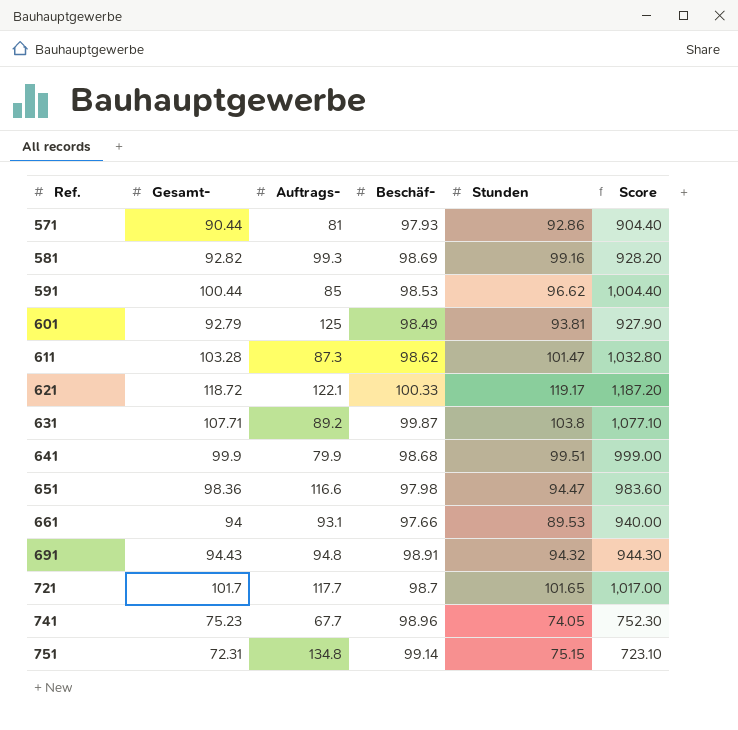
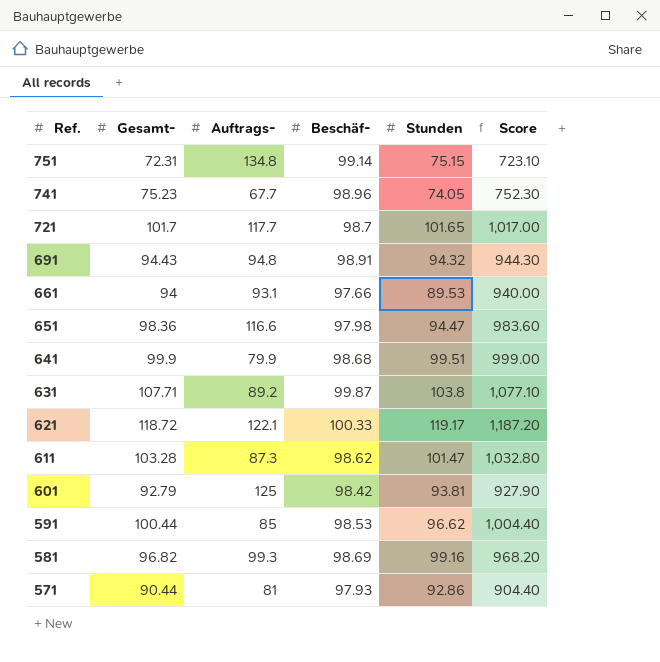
row order: Ref. ascending -> Ref. descending
601 | Beschäf-: 98.49 -> 98.42
581 | Gesamt-: 92.82 -> 96.82
581 | Score: 928.20 -> 968.20

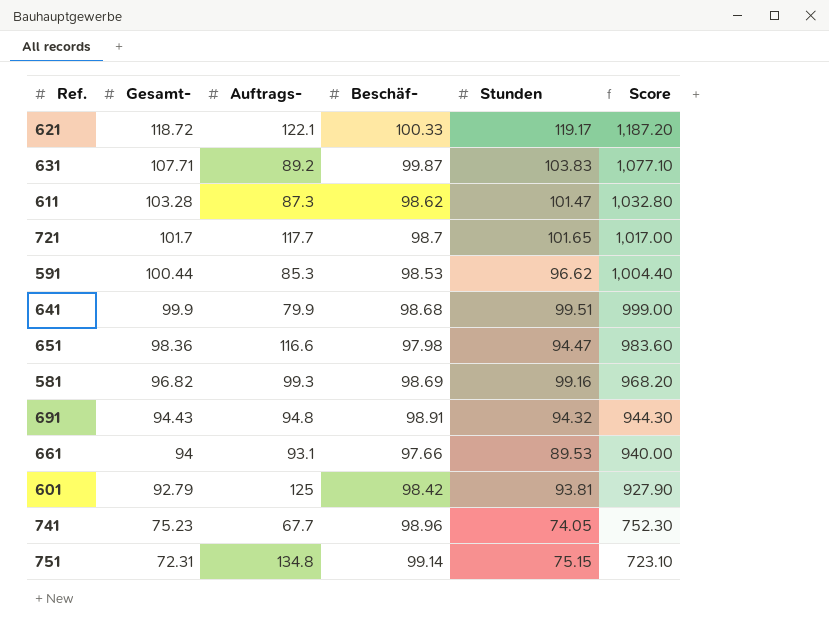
row order: Ref. descending -> Gesamt- descending
row 571: 90.44 | 81 | 97.93 | 92.86 | 904.40 -> none
631 | Stunden: 103.8 -> 103.83
591 | Auftrags-: 85 -> 85.3

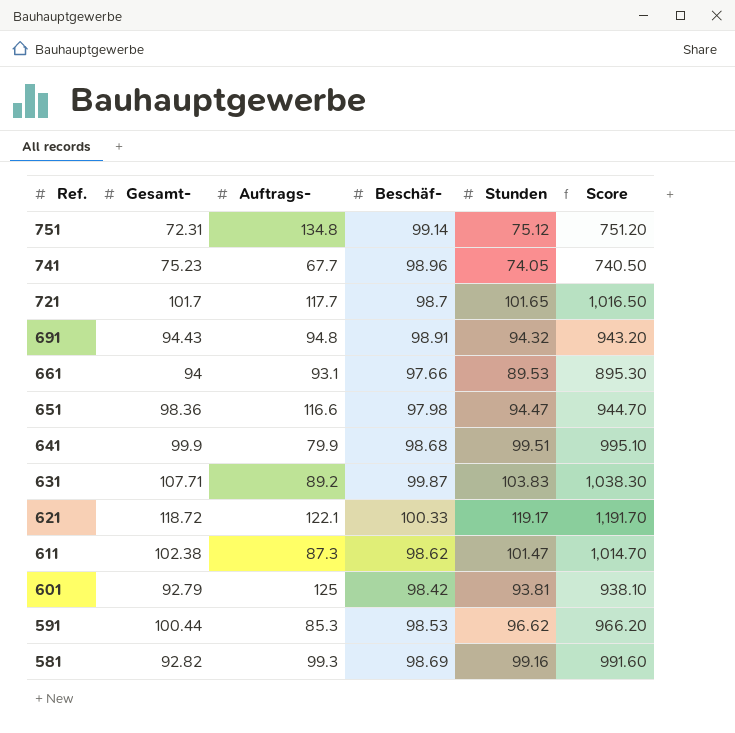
row order: Gesamt- descending -> Ref. descending
column Score | formula: [Gesamt-] * 10 -> [Stunden] * 10
751 | Stunden: 75.15 -> 75.12
611 | Gesamt-: 103.28 -> 102.38
581 | Gesamt-: 96.82 -> 92.82

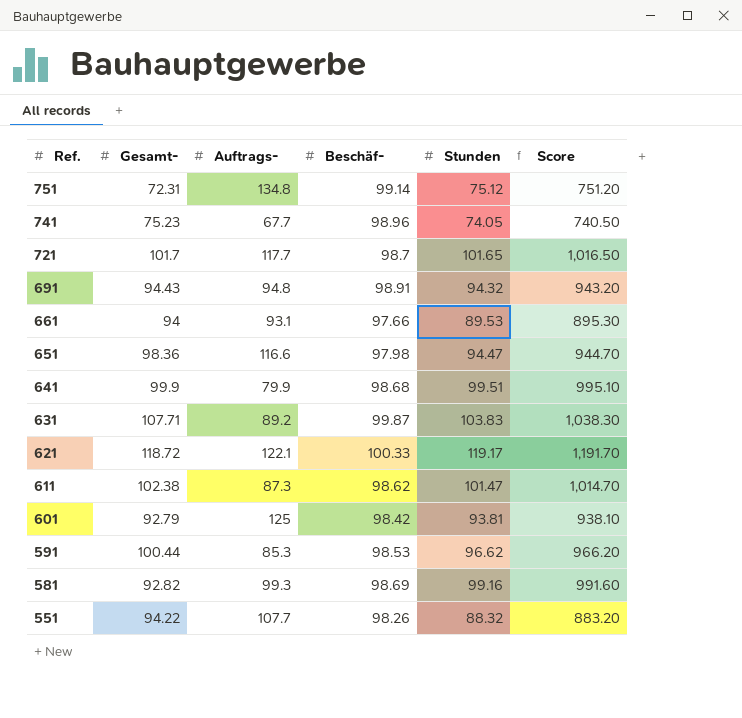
row 551: none -> 94.22 | 107.7 | 98.26 | 88.32 | 883.20

